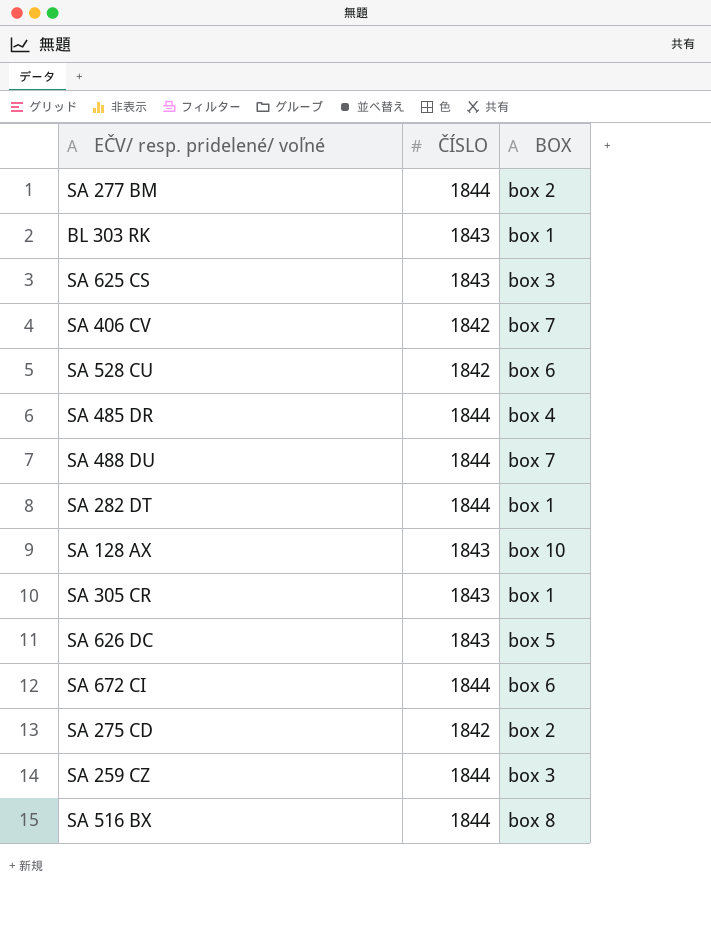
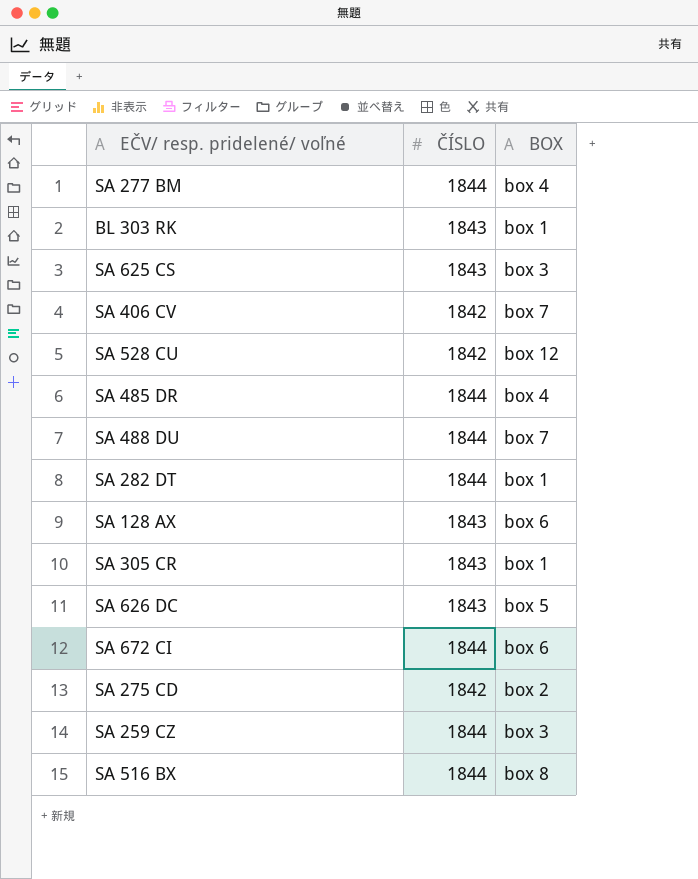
SA 277 BM | BOX: box 2 -> box 4
SA 528 CU | BOX: box 6 -> box 12
SA 128 AX | BOX: box 10 -> box 6

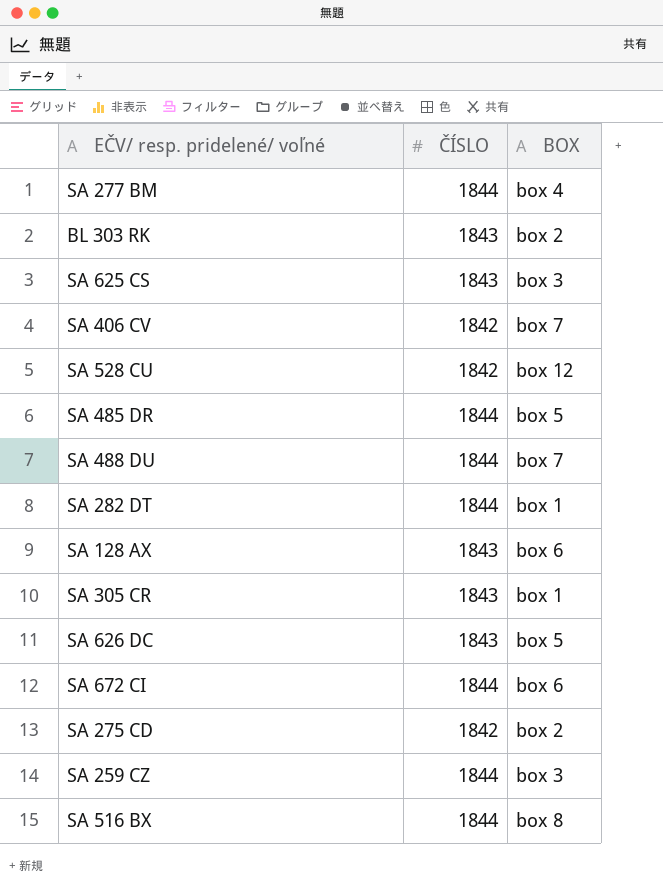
BL 303 RK | BOX: box 1 -> box 2
SA 485 DR | BOX: box 4 -> box 5

